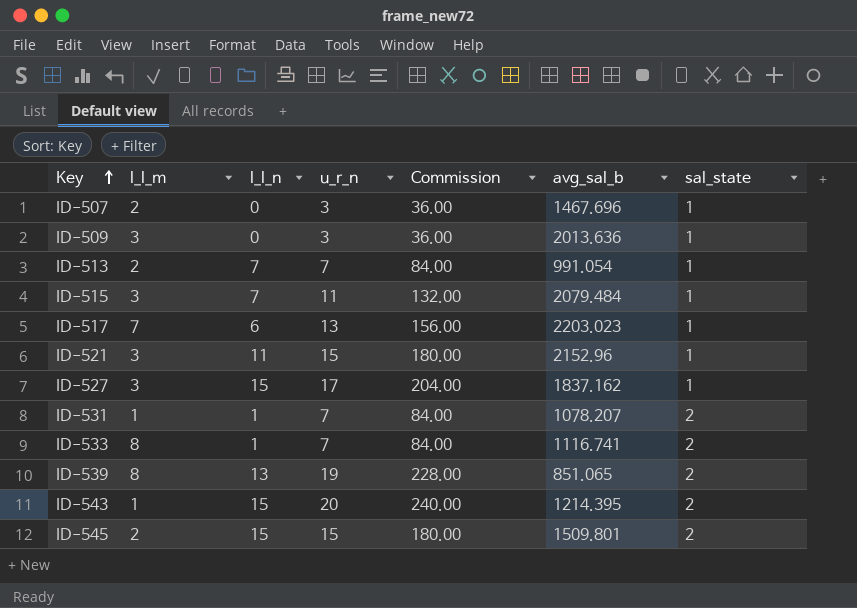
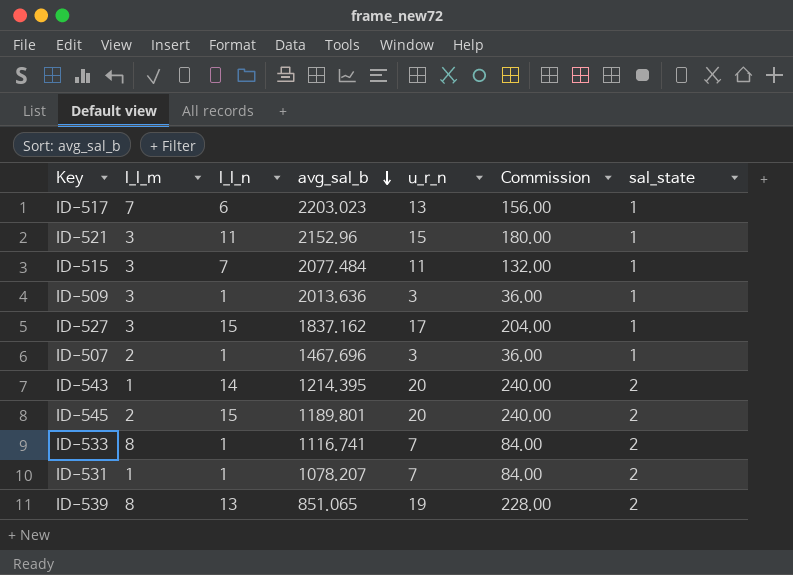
row order: Key ascending -> avg_sal_b descending
column avg_sal_b | position: 6 -> 4
row ID-513: 2 | 7 | 7 | 84.00 | 991.054 | 1 -> none
ID-515 | avg_sal_b: 2079.484 -> 2077.484
ID-509 | l_l_n: 0 -> 1
ID-507 | l_l_n: 0 -> 1
ID-543 | l_l_n: 15 -> 14
ID-545 | avg_sal_b: 1509.801 -> 1189.801
ID-545 | u_r_n: 15 -> 20
ID-545 | Commission: 180.00 -> 240.00

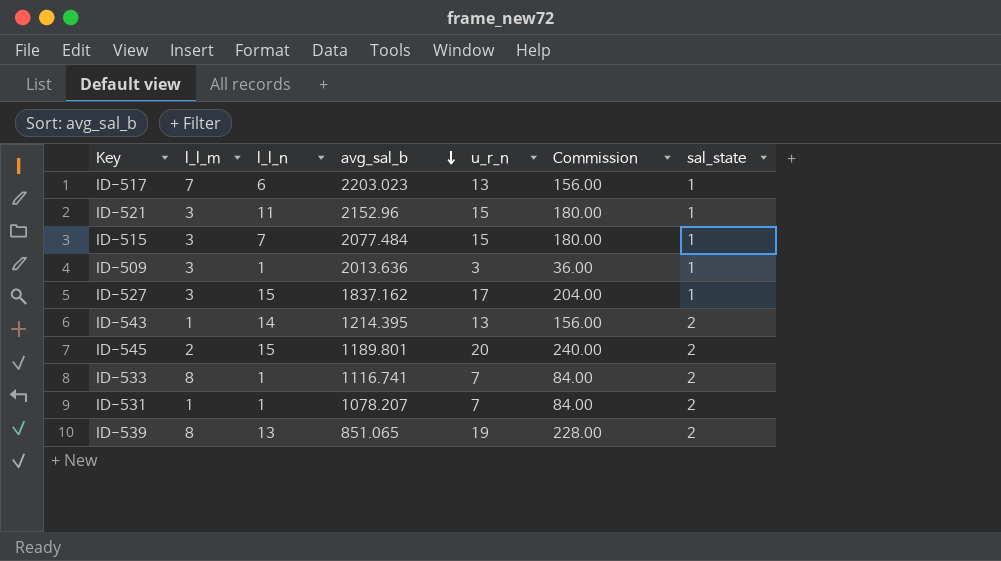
row ID-507: 2 | 1 | 1467.696 | 3 | 36.00 | 1 -> none
ID-515 | u_r_n: 11 -> 15
ID-515 | Commission: 132.00 -> 180.00
ID-543 | u_r_n: 20 -> 13
ID-543 | Commission: 240.00 -> 156.00

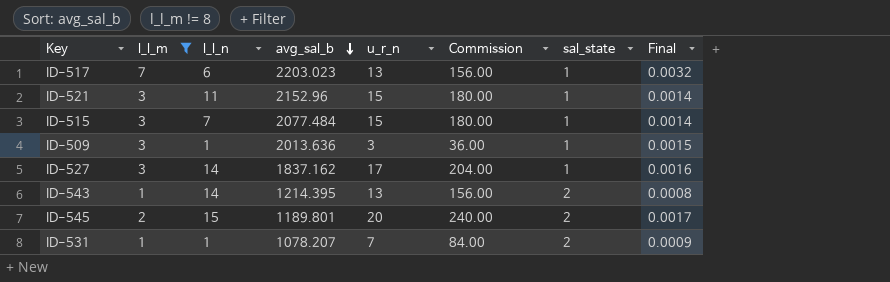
filter: none -> l_l_m != 8
column Final | formula: none -> [l_l_m] / [avg_sal_b]
ID-527 | l_l_n: 15 -> 14

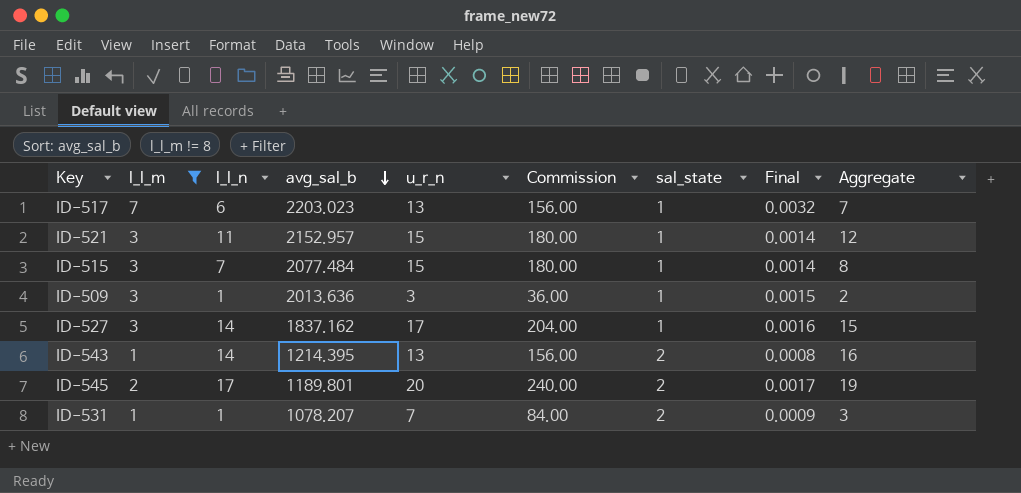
column Aggregate | formula: none -> [l_l_n] + [sal_state]
ID-521 | avg_sal_b: 2152.96 -> 2152.957
ID-545 | l_l_n: 15 -> 17

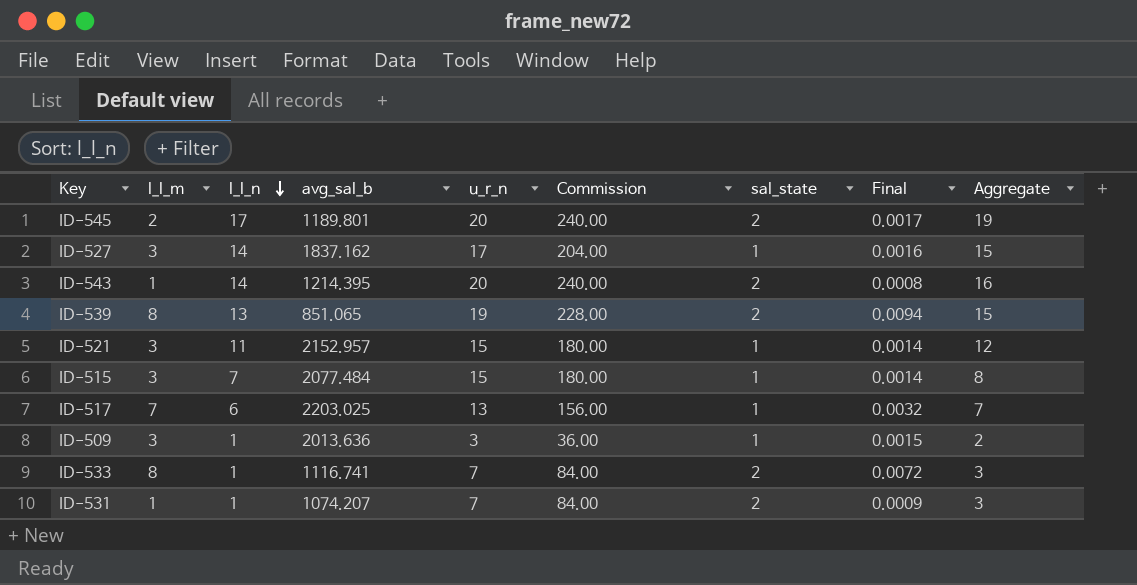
filter: l_l_m != 8 -> none
row order: avg_sal_b descending -> l_l_n descending
ID-543 | u_r_n: 13 -> 20
ID-543 | Commission: 156.00 -> 240.00
ID-517 | avg_sal_b: 2203.023 -> 2203.025
ID-531 | avg_sal_b: 1078.207 -> 1074.207

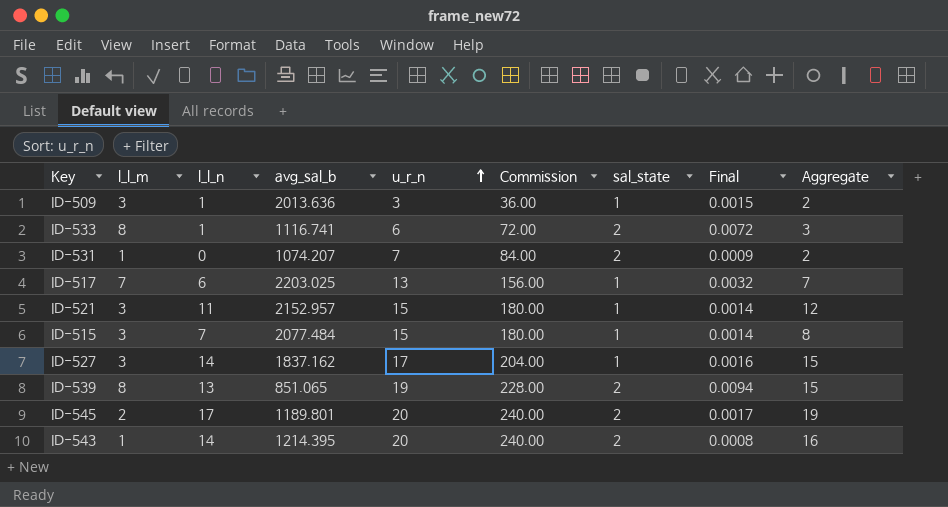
row order: l_l_n descending -> u_r_n ascending
ID-533 | u_r_n: 7 -> 6
ID-533 | Commission: 84.00 -> 72.00
ID-531 | l_l_n: 1 -> 0
ID-531 | Aggregate: 3 -> 2

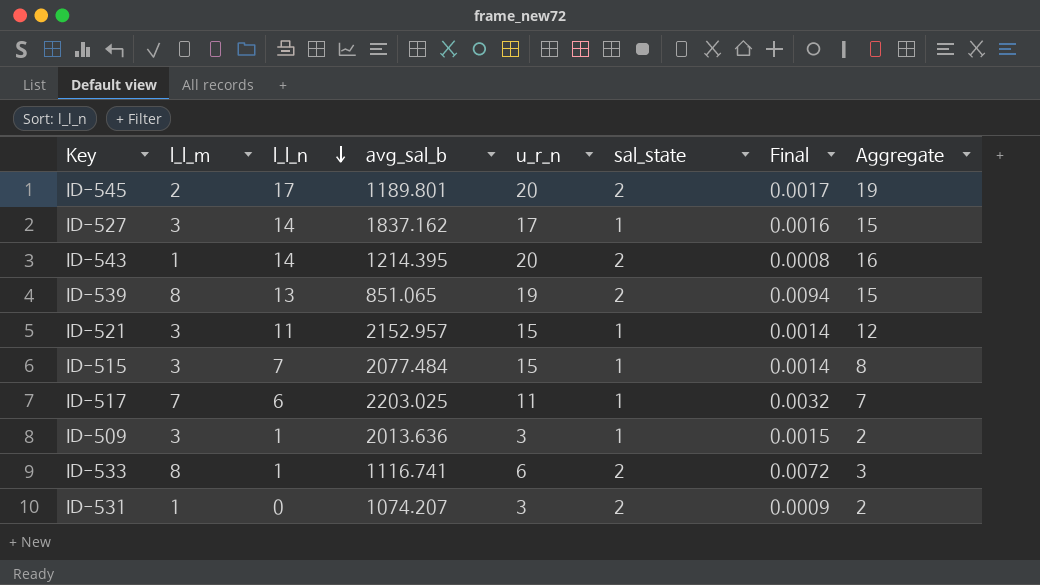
row order: u_r_n ascending -> l_l_n descending
column Commission | formula: [u_r_n] * 12 -> none
ID-517 | u_r_n: 13 -> 11
ID-531 | u_r_n: 7 -> 3

